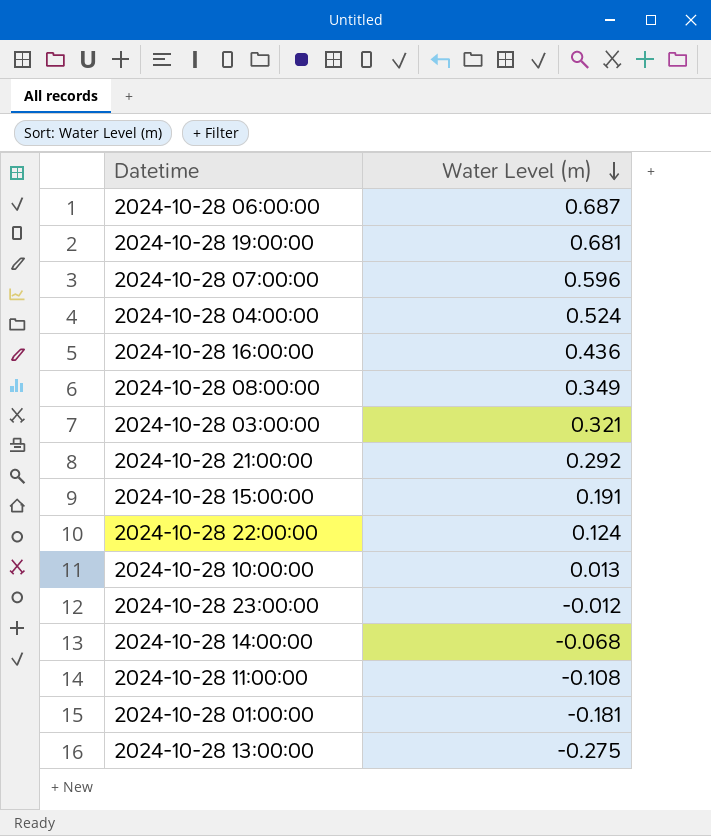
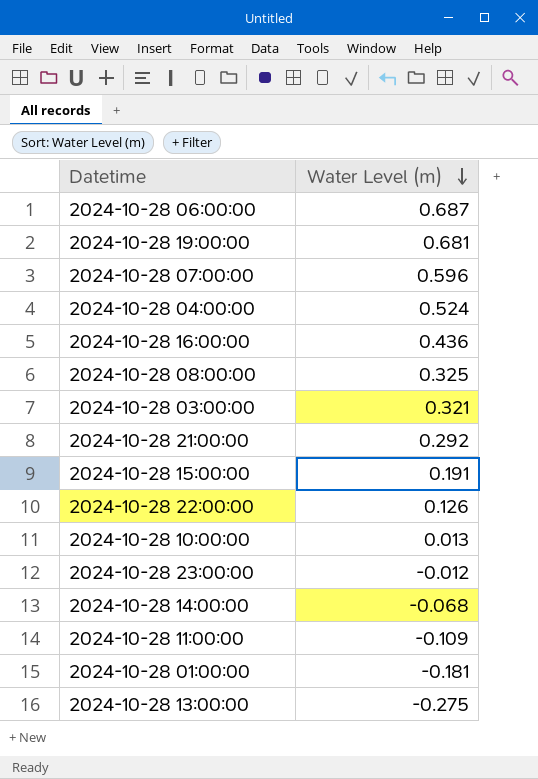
2024-10-28 08:00:00 | Water Level (m): 0.349 -> 0.325
2024-10-28 22:00:00 | Water Level (m): 0.124 -> 0.126
2024-10-28 11:00:00 | Water Level (m): -0.108 -> -0.109

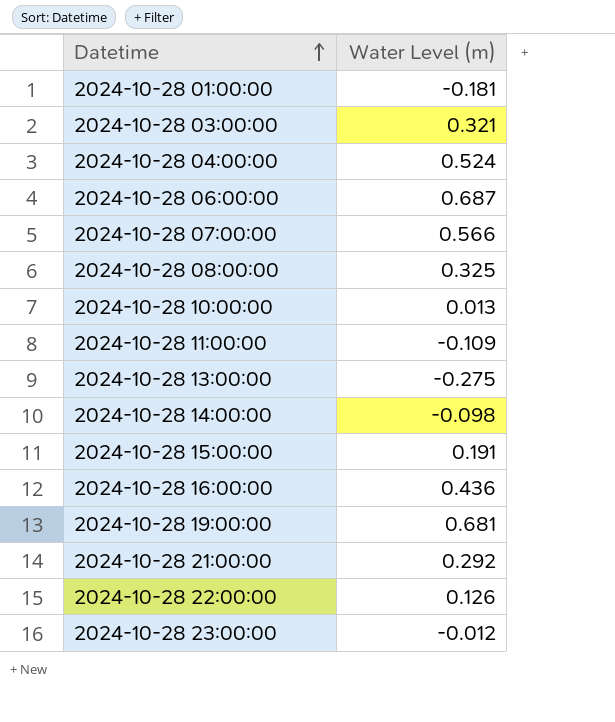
row order: Water Level (m) descending -> Datetime ascending
2024-10-28 07:00:00 | Water Level (m): 0.596 -> 0.566
2024-10-28 14:00:00 | Water Level (m): -0.068 -> -0.098

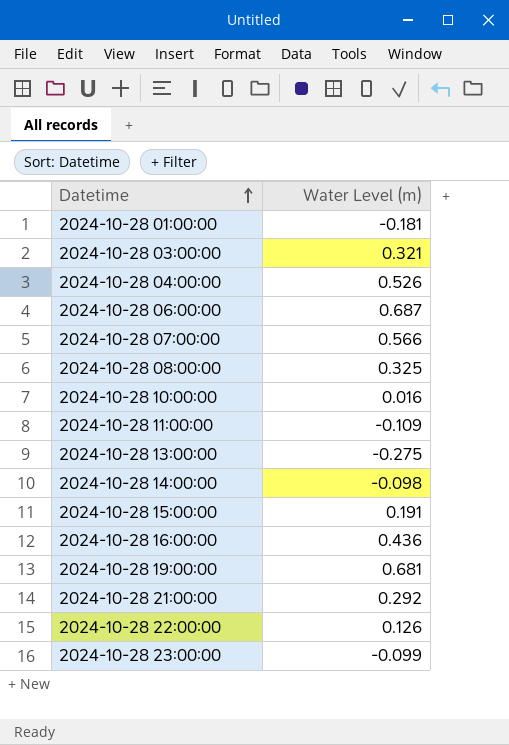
2024-10-28 04:00:00 | Water Level (m): 0.524 -> 0.526
2024-10-28 10:00:00 | Water Level (m): 0.013 -> 0.016
2024-10-28 23:00:00 | Water Level (m): -0.012 -> -0.099

